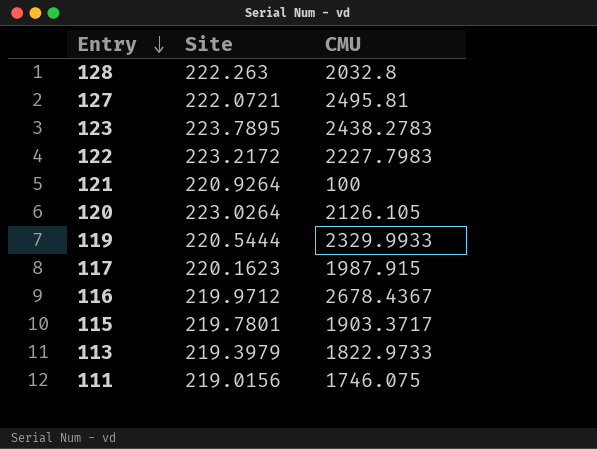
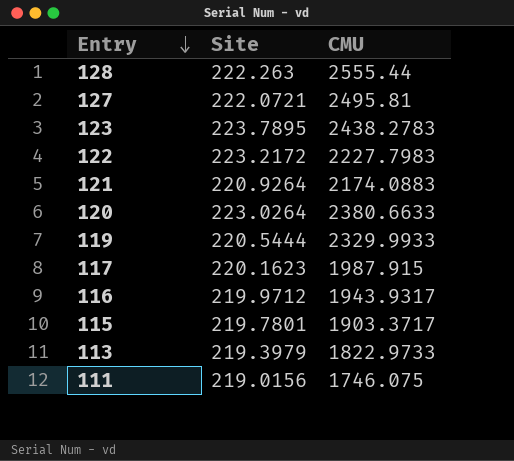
128 | CMU: 2032.8 -> 2555.44
121 | CMU: 100 -> 2174.0883
120 | CMU: 2126.105 -> 2380.6633
116 | CMU: 2678.4367 -> 1943.9317

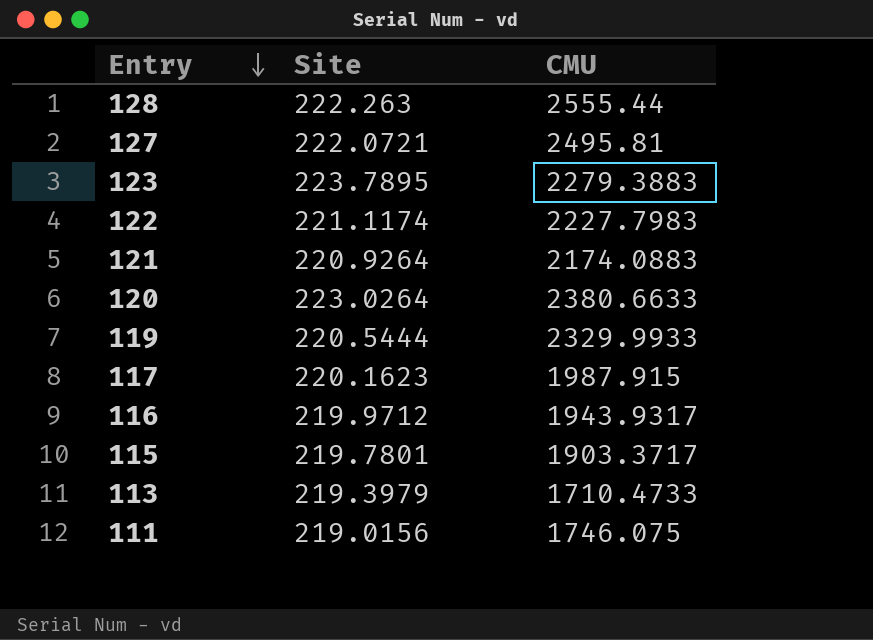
123 | CMU: 2438.2783 -> 2279.3883
122 | Site: 223.2172 -> 221.1174
113 | CMU: 1822.9733 -> 1710.4733

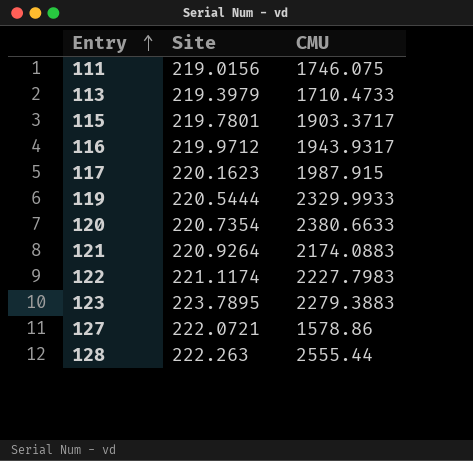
row order: Entry descending -> Entry ascending
120 | Site: 223.0264 -> 220.7354
127 | CMU: 2495.81 -> 1578.86

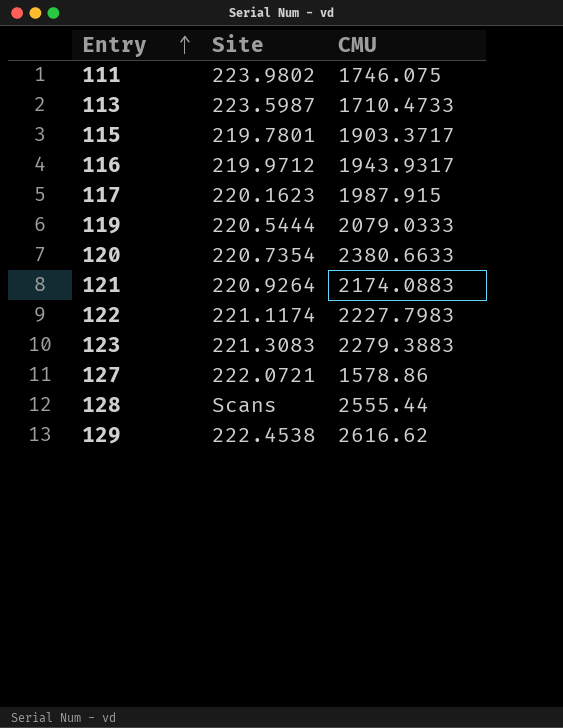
111 | Site: 219.0156 -> 223.9802
113 | Site: 219.3979 -> 223.5987
119 | CMU: 2329.9933 -> 2079.0333
123 | Site: 223.7895 -> 221.3083
128 | Site: 222.263 -> Scans
row 129: none -> 222.4538 | 2616.62

